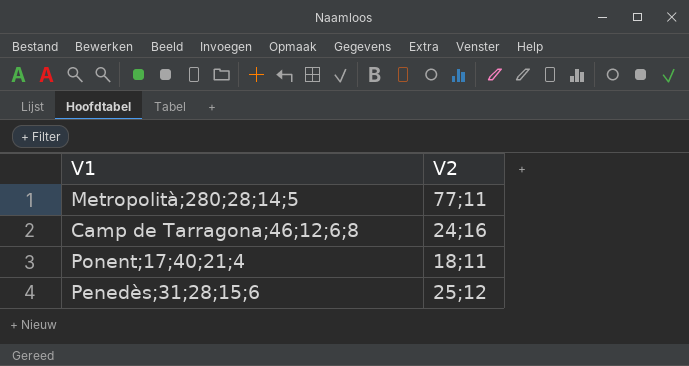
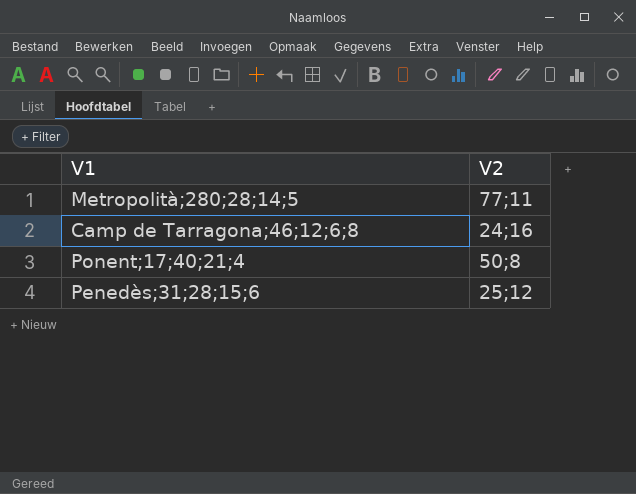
Ponent;17;40;21;4 | V2: 18;11 -> 50;8

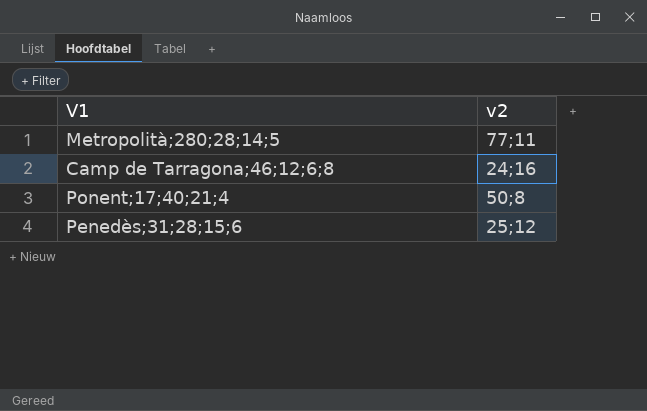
column name: V2 -> v2

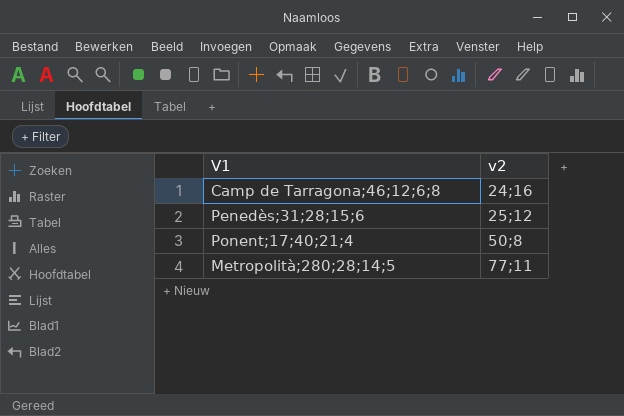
row order: none -> v2 ascending

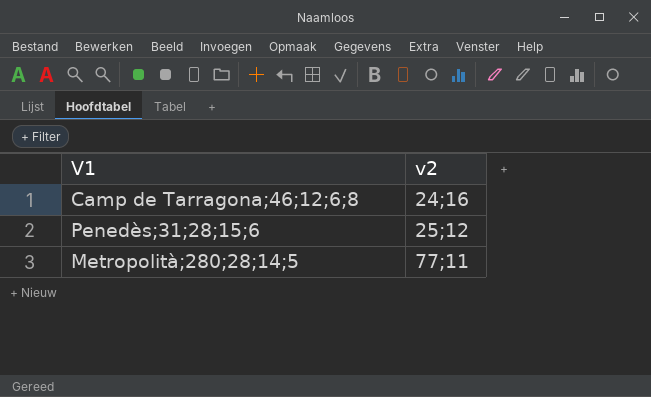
row Ponent;17;40;21;4: 50;8 -> none

